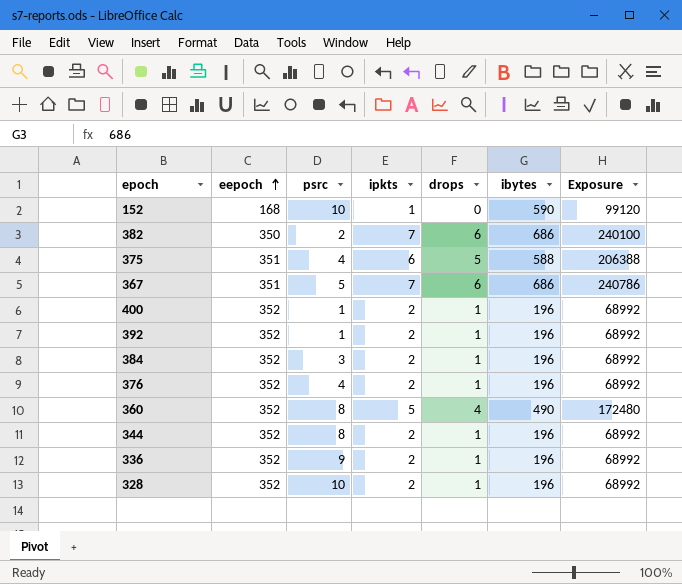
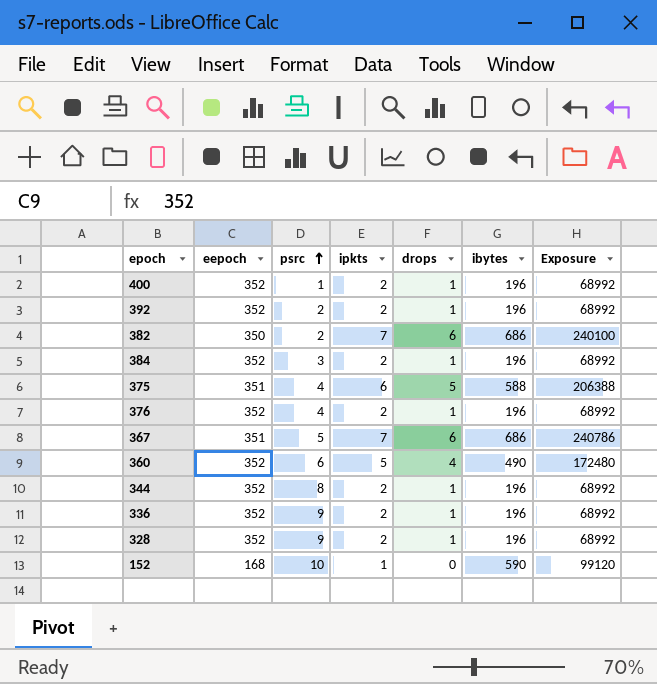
row order: eepoch ascending -> psrc ascending
392 | psrc: 1 -> 2
360 | psrc: 8 -> 6
328 | psrc: 10 -> 9

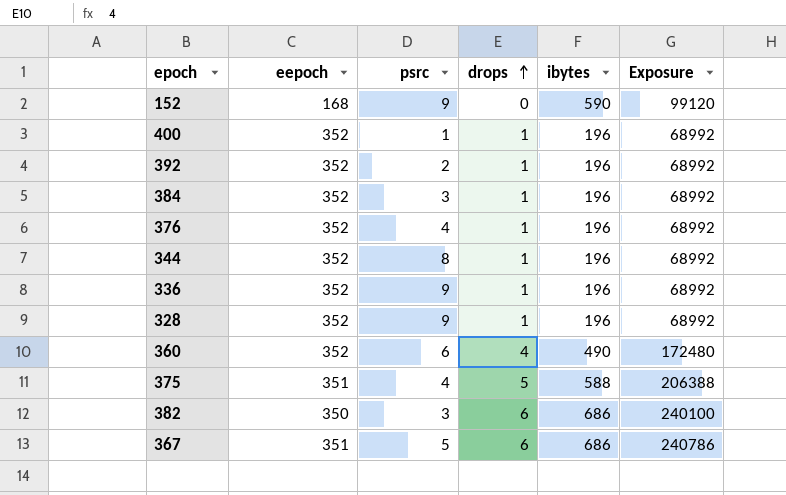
row order: psrc ascending -> drops ascending
column ipkts | position: 4 -> none
152 | psrc: 10 -> 9
382 | psrc: 2 -> 3

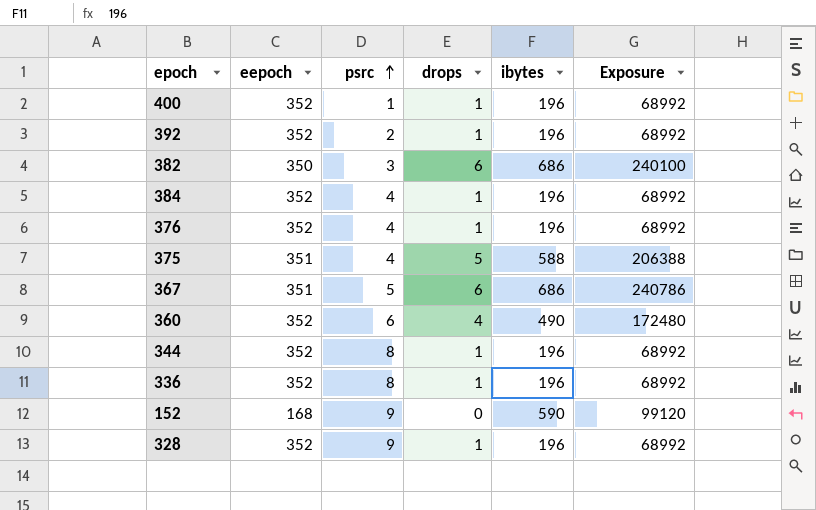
row order: drops ascending -> psrc ascending
384 | psrc: 3 -> 4
336 | psrc: 9 -> 8

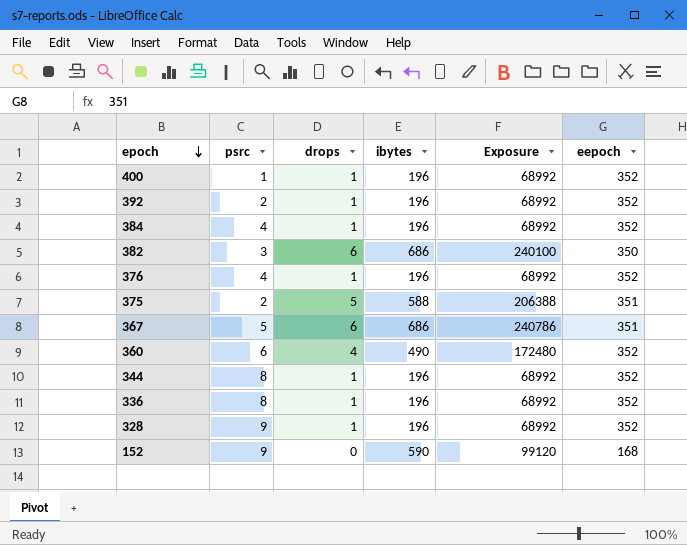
row order: psrc ascending -> epoch descending
column eepoch | position: 2 -> 6
375 | psrc: 4 -> 2

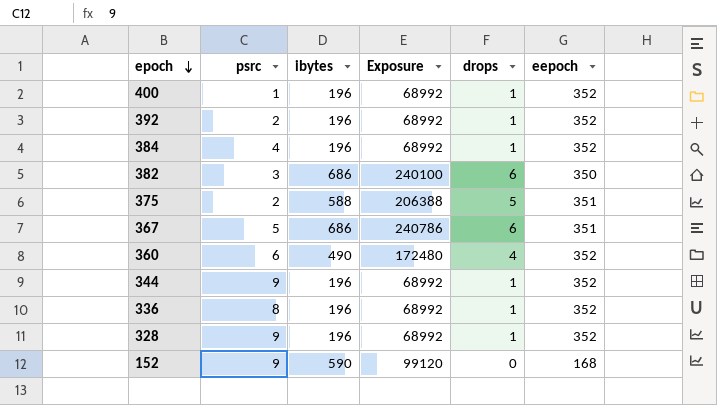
column drops | position: 3 -> 5
row 376: 4 | 1 | 196 | 68992 | 352 -> none
344 | psrc: 8 -> 9

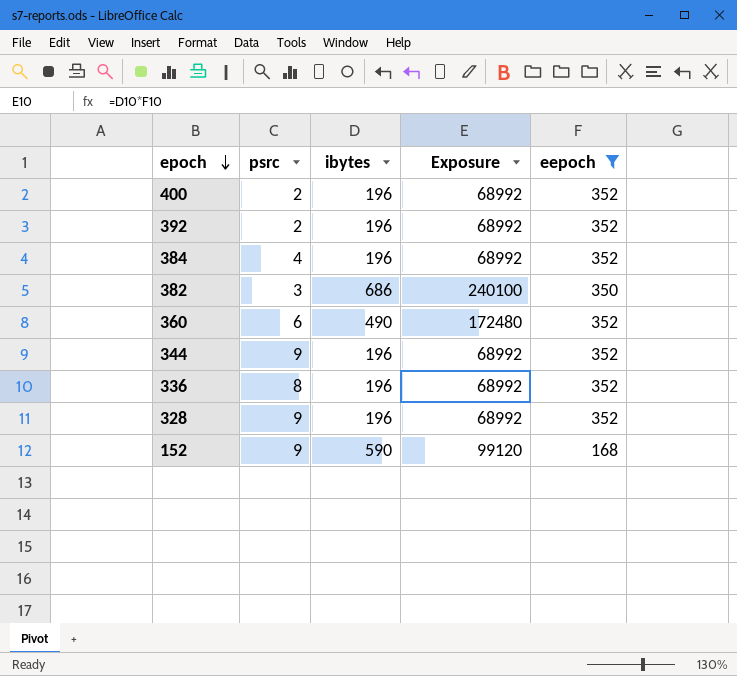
filter: none -> eepoch != 351
column drops | position: 5 -> none
400 | psrc: 1 -> 2

